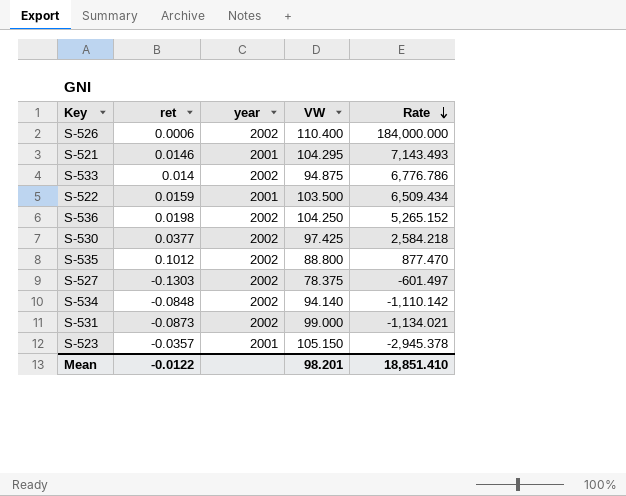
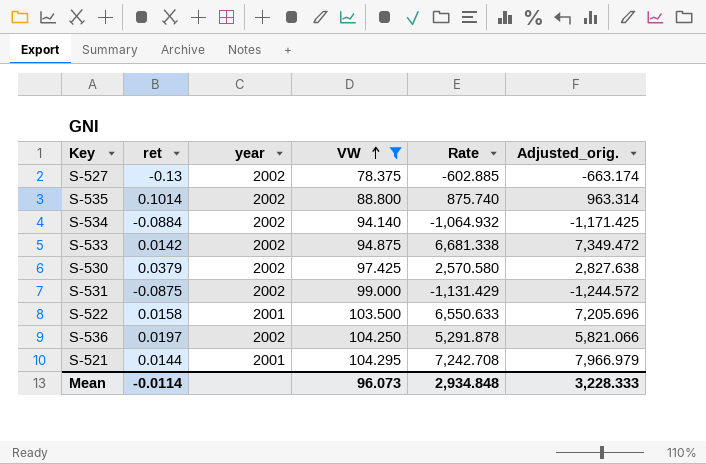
filter: none -> VW <= 104.295
row order: Rate descending -> VW ascending
column Adjusted_orig. | formula: none -> [Rate] * 1.1
S-527 | ret: -0.1303 -> -0.13
S-527 | Rate: -601.497 -> -602.885
S-535 | ret: 0.1012 -> 0.1014
S-535 | Rate: 877.470 -> 875.740
S-534 | ret: -0.0848 -> -0.0884
S-534 | Rate: -1,110.142 -> -1,064.932
S-533 | ret: 0.014 -> 0.0142
S-533 | Rate: 6,776.786 -> 6,681.338
S-530 | ret: 0.0377 -> 0.0379
S-530 | Rate: 2,584.218 -> 2,570.580
S-531 | ret: -0.0873 -> -0.0875
S-531 | Rate: -1,134.021 -> -1,131.429
S-522 | ret: 0.0159 -> 0.0158
S-522 | Rate: 6,509.434 -> 6,550.633
S-536 | ret: 0.0198 -> 0.0197
S-536 | Rate: 5,265.152 -> 5,291.878
S-521 | ret: 0.0146 -> 0.0144
S-521 | Rate: 7,143.493 -> 7,242.708
Mean | ret: -0.0122 -> -0.0114
Mean | VW: 98.201 -> 96.073
Mean | Rate: 18,851.410 -> 2,934.848

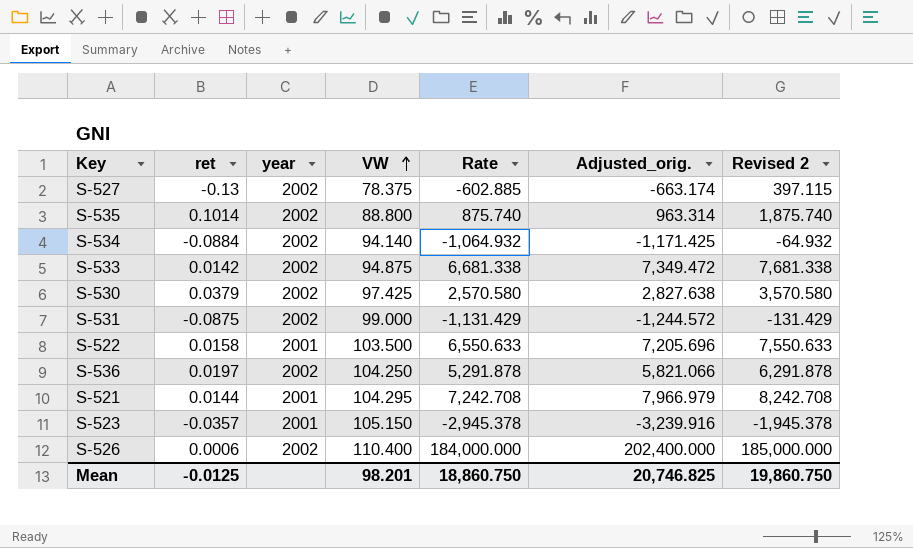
filter: VW <= 104.295 -> none
column Revised 2 | formula: none -> [Rate] + 1000
Mean | ret: -0.0114 -> -0.0125
Mean | VW: 96.073 -> 98.201
Mean | Rate: 2,934.848 -> 18,860.750
Mean | Adjusted_orig.: 3,228.333 -> 20,746.825

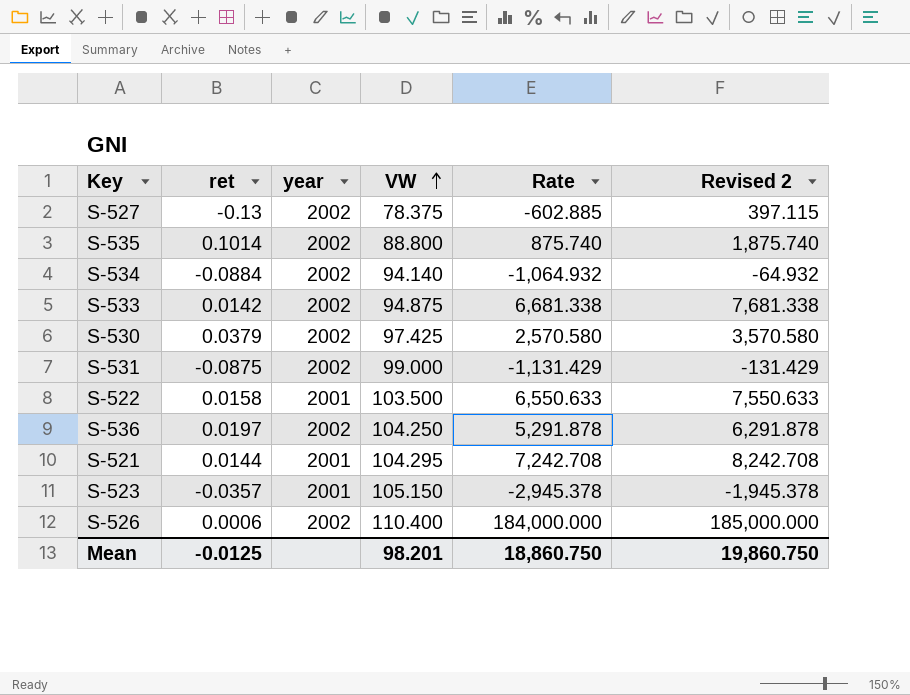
column Adjusted_orig. | formula: [Rate] * 1.1 -> none

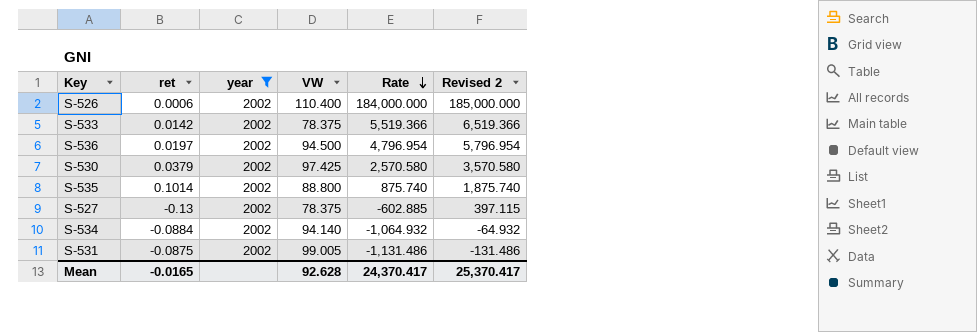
filter: none -> year = 2002
row order: VW ascending -> Rate descending
S-533 | VW: 94.875 -> 78.375
S-533 | Rate: 6,681.338 -> 5,519.366
S-533 | Revised 2: 7,681.338 -> 6,519.366
S-536 | VW: 104.250 -> 94.500
S-536 | Rate: 5,291.878 -> 4,796.954
S-536 | Revised 2: 6,291.878 -> 5,796.954
S-531 | VW: 99.000 -> 99.005
S-531 | Rate: -1,131.429 -> -1,131.486
S-531 | Revised 2: -131.429 -> -131.486
Mean | ret: -0.0125 -> -0.0165
Mean | VW: 98.201 -> 92.628
Mean | Rate: 18,860.750 -> 24,370.417
Mean | Revised 2: 19,860.750 -> 25,370.417

